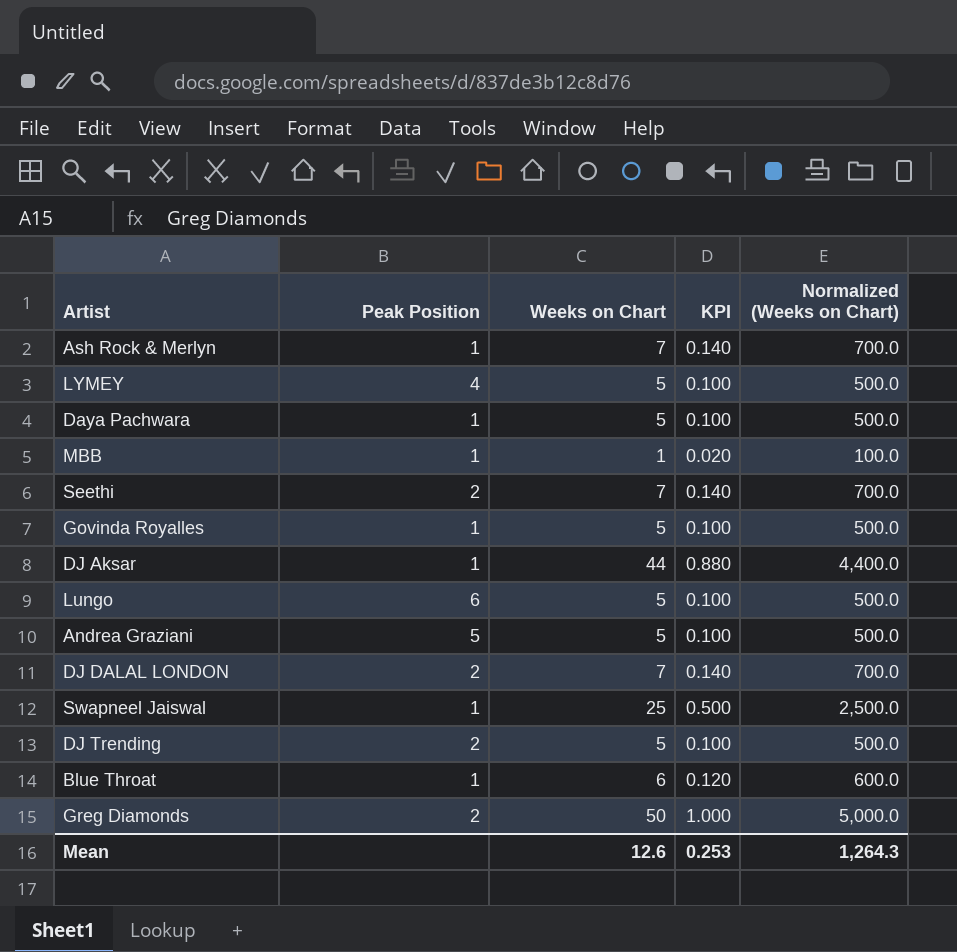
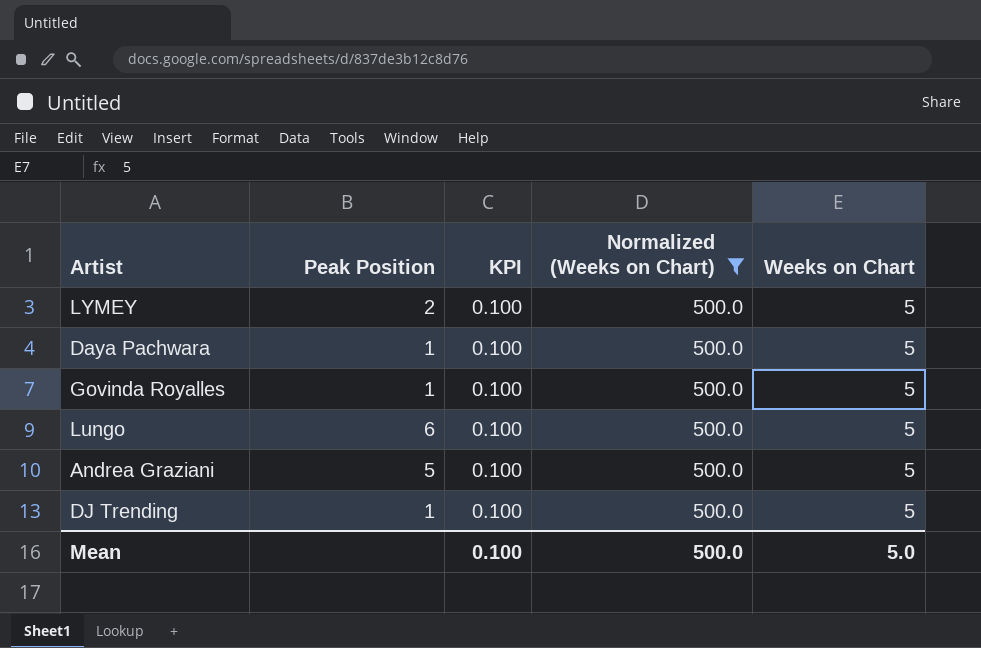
filter: none -> Normalized (Weeks on Chart) = 500.0
column Weeks on Chart | position: 3 -> 5
LYMEY | Peak Position: 4 -> 2
DJ Trending | Peak Position: 2 -> 1
Mean | KPI: 0.253 -> 0.100
Mean | Normalized (Weeks on Chart): 1,264.3 -> 500.0
Mean | Weeks on Chart: 12.6 -> 5.0

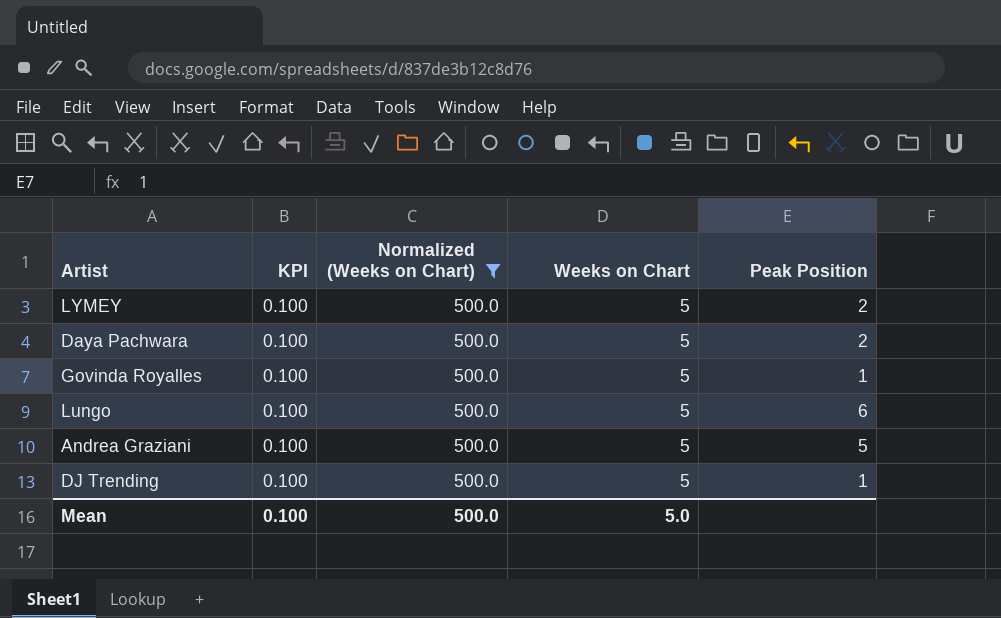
column Peak Position | position: 2 -> 5
Daya Pachwara | Peak Position: 1 -> 2

